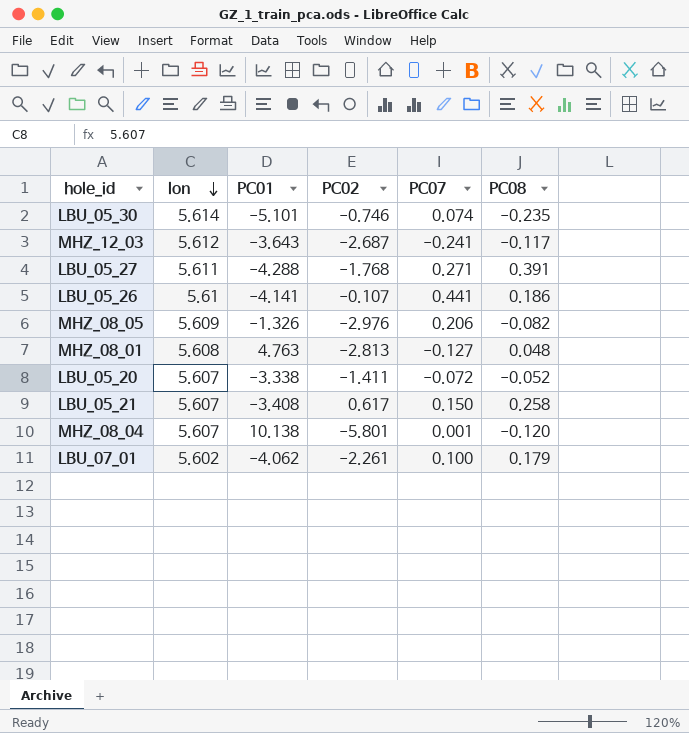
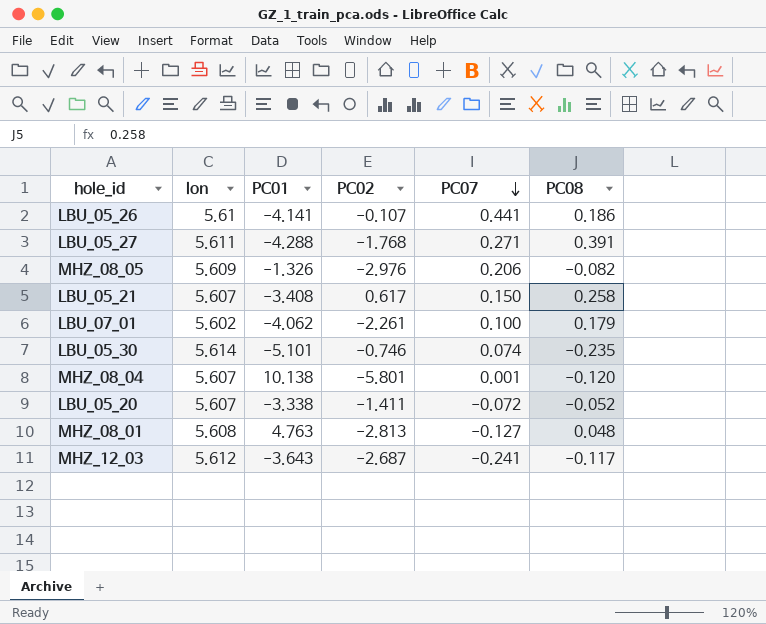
row order: lon descending -> PC07 descending

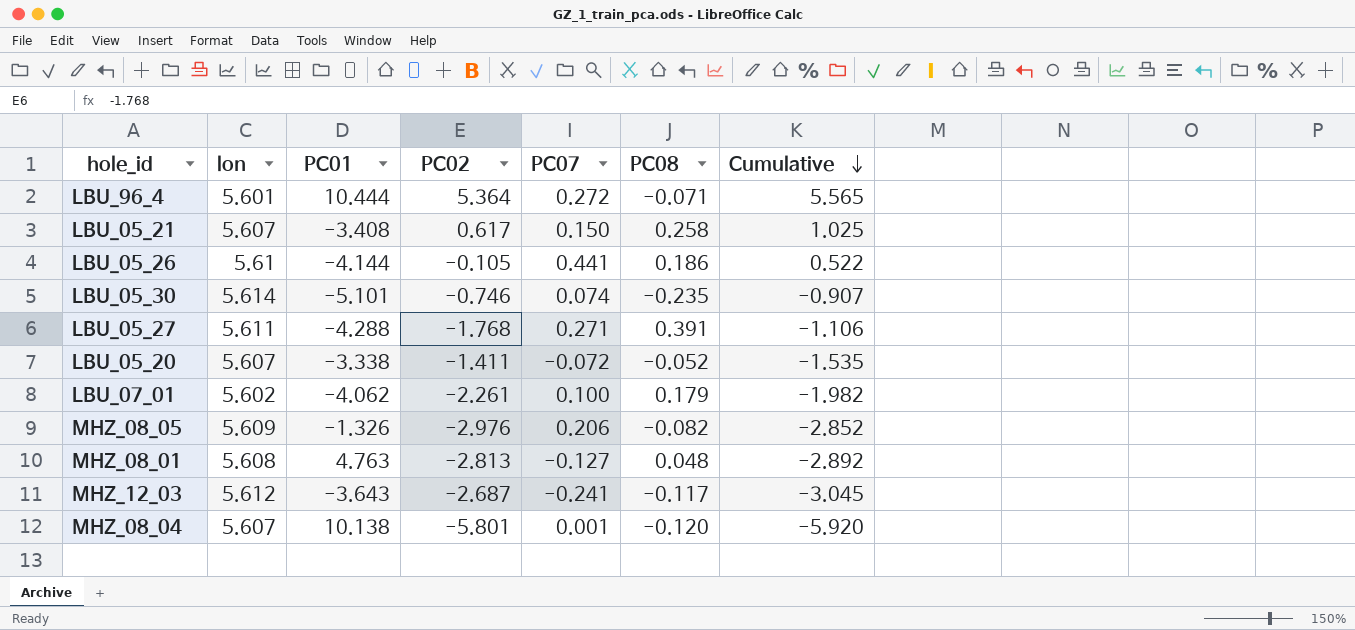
row order: PC07 descending -> Cumulative descending
column Cumulative | formula: none -> [PC02] + [PC07] + [PC08]
row LBU_96_4: none -> 5.601 | 10.444 | 5.364 | 0.272 | -0.071 | 5.565
LBU_05_26 | PC01: -4.141 -> -4.144
LBU_05_26 | PC02: -0.107 -> -0.105

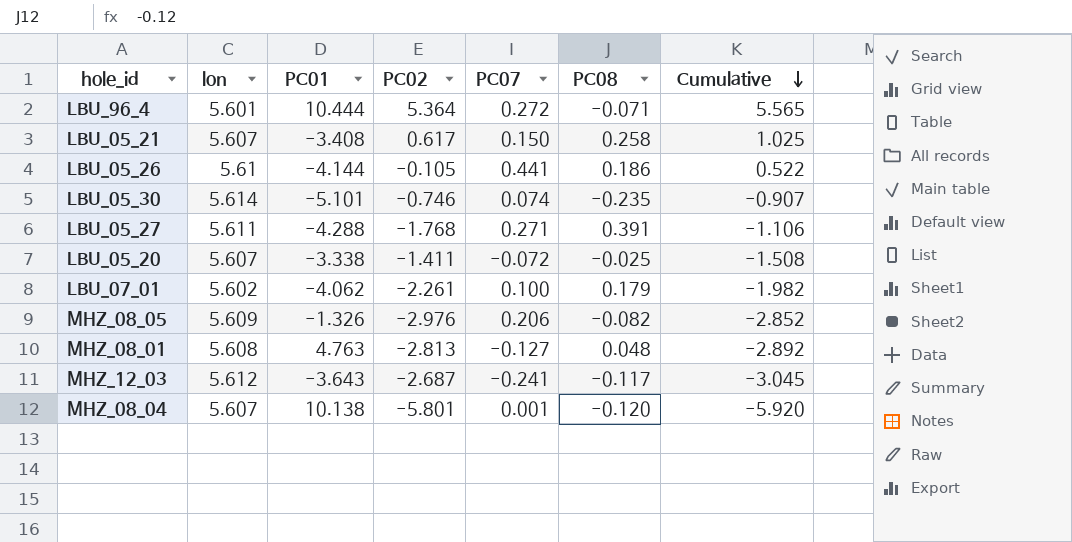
LBU_05_20 | PC08: -0.052 -> -0.025
LBU_05_20 | Cumulative: -1.535 -> -1.508

